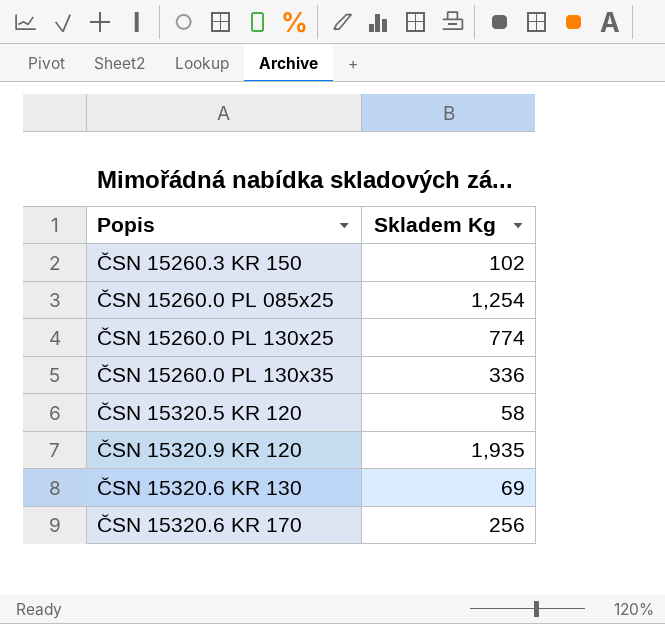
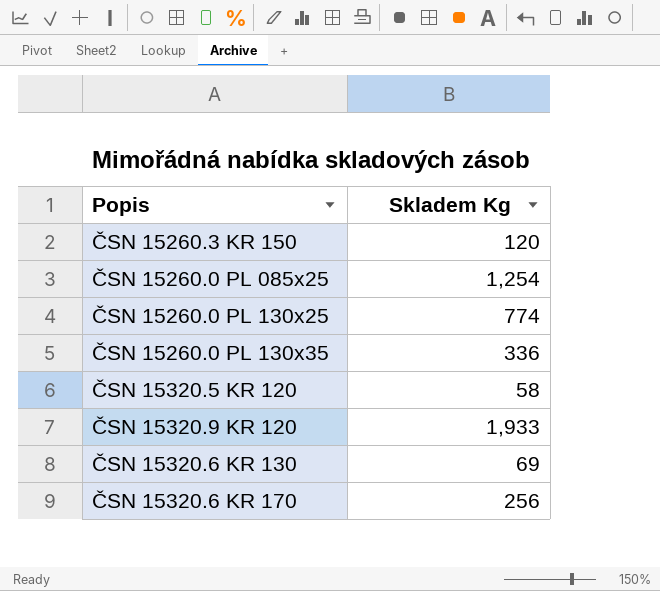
ČSN 15260.3 KR 150 | Skladem Kg: 102 -> 120
ČSN 15320.9 KR 120 | Skladem Kg: 1,935 -> 1,933

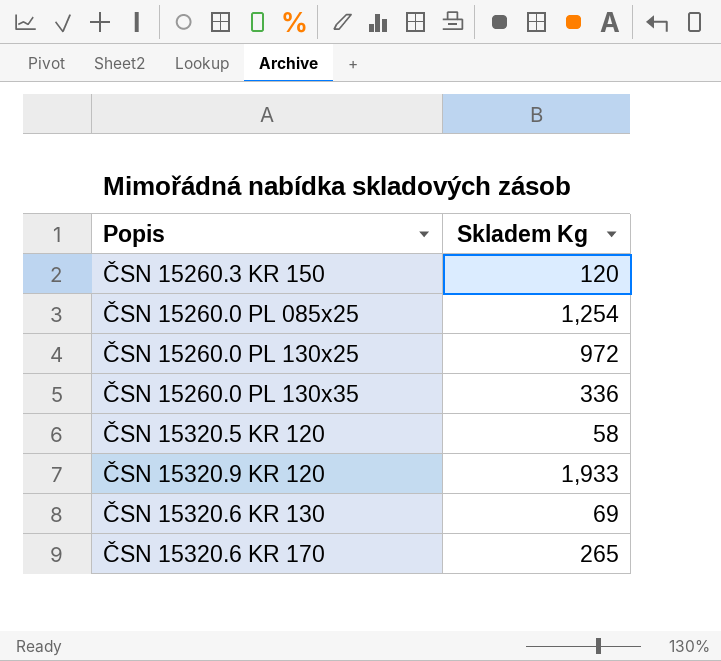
ČSN 15260.0 PL 130x25 | Skladem Kg: 774 -> 972
ČSN 15320.6 KR 170 | Skladem Kg: 256 -> 265

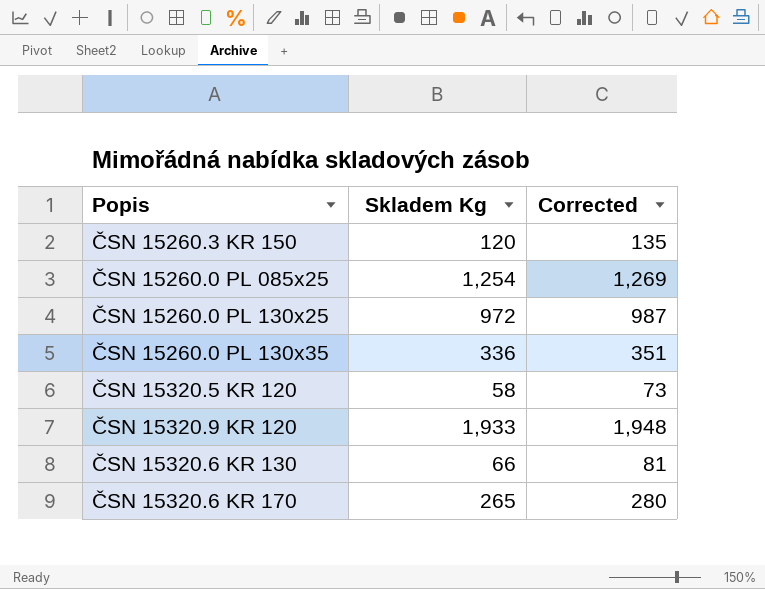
column Corrected | formula: none -> [Skladem Kg] + 15
ČSN 15320.6 KR 130 | Skladem Kg: 69 -> 66

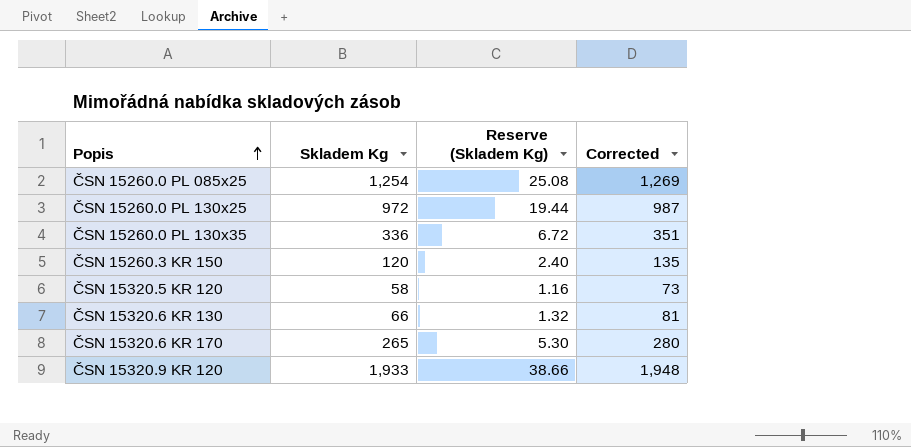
row order: none -> Popis ascending
column Reserve (Skladem Kg) | formula: none -> [Skladem Kg] * 0.02

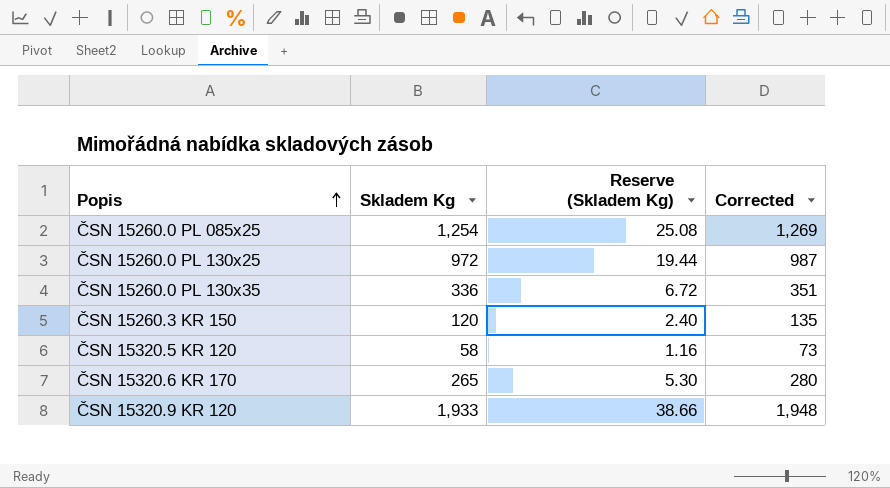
row ČSN 15320.6 KR 130: 66 | 1.32 | 81 -> none

